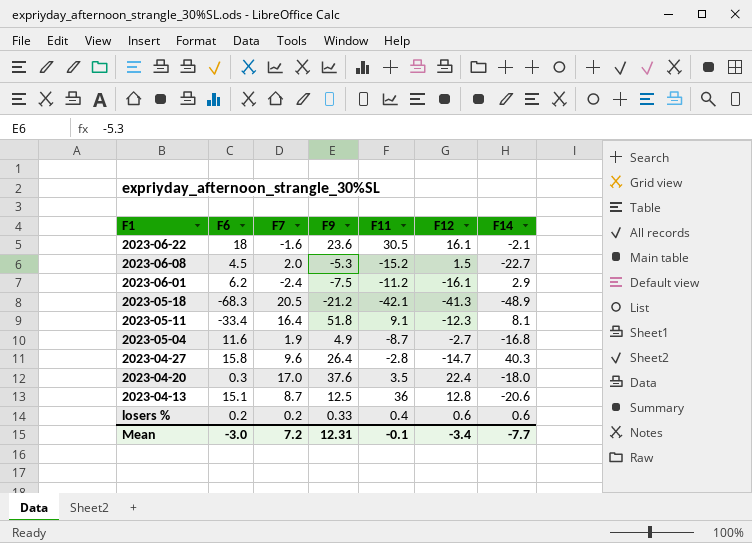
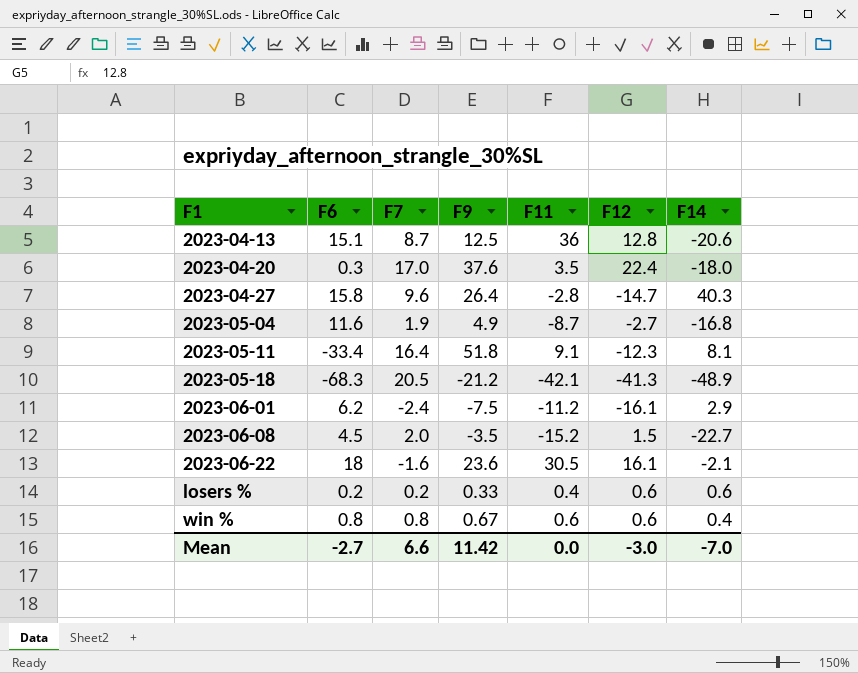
row order: none -> F1 ascending
2023-06-08 | F9: -5.3 -> -3.5
row win %: none -> 0.8 | 0.8 | 0.67 | 0.6 | 0.6 | 0.4
Mean | F6: -3.0 -> -2.7
Mean | F7: 7.2 -> 6.6
Mean | F9: 12.31 -> 11.42
Mean | F11: -0.1 -> 0.0
Mean | F12: -3.4 -> -3.0
Mean | F14: -7.7 -> -7.0

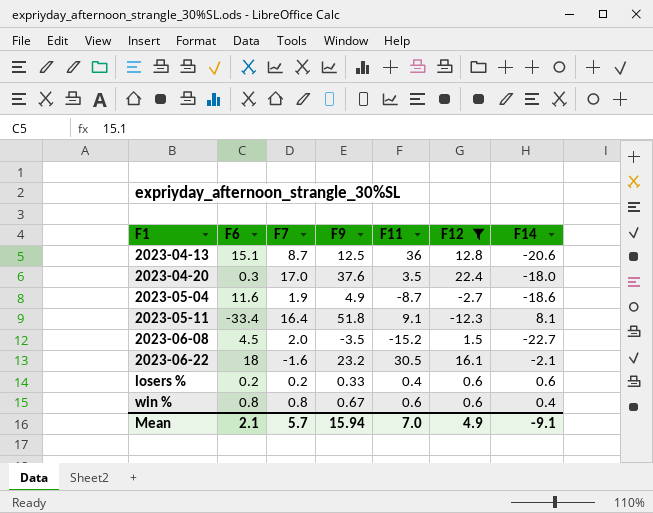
filter: none -> F12 >= -12.3
2023-05-04 | F14: -16.8 -> -18.6
2023-06-22 | F9: 23.6 -> 23.2
Mean | F6: -2.7 -> 2.1
Mean | F7: 6.6 -> 5.7
Mean | F9: 11.42 -> 15.94
Mean | F11: 0.0 -> 7.0
Mean | F12: -3.0 -> 4.9
Mean | F14: -7.0 -> -9.1

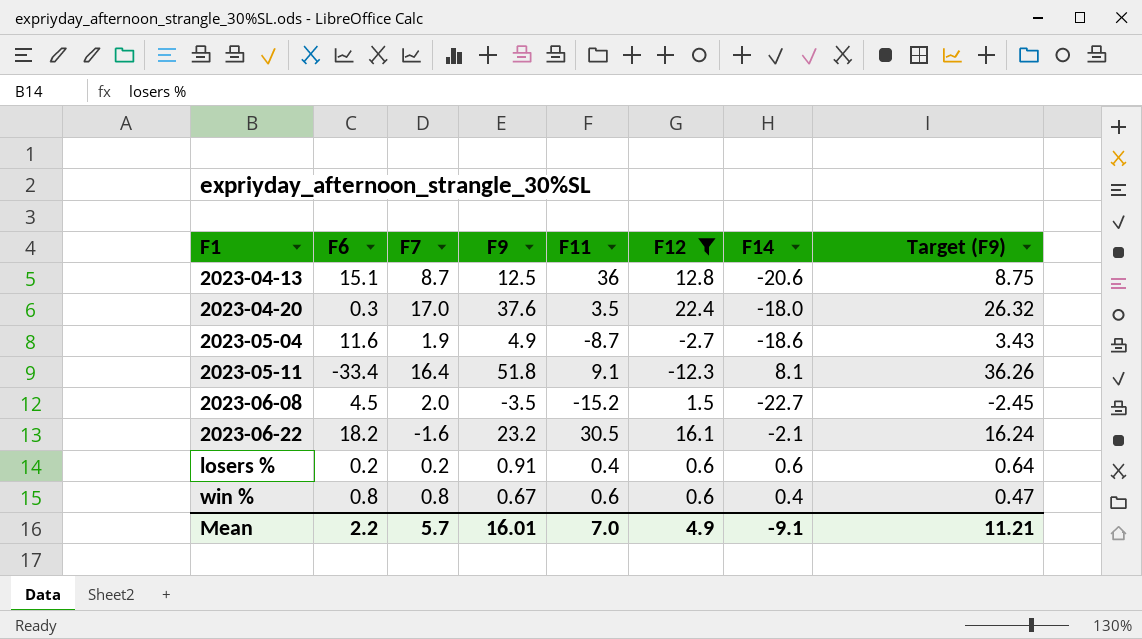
column Target (F9) | formula: none -> [F9] * 0.7
2023-06-22 | F6: 18 -> 18.2
losers % | F9: 0.33 -> 0.91
Mean | F6: 2.1 -> 2.2
Mean | F9: 15.94 -> 16.01

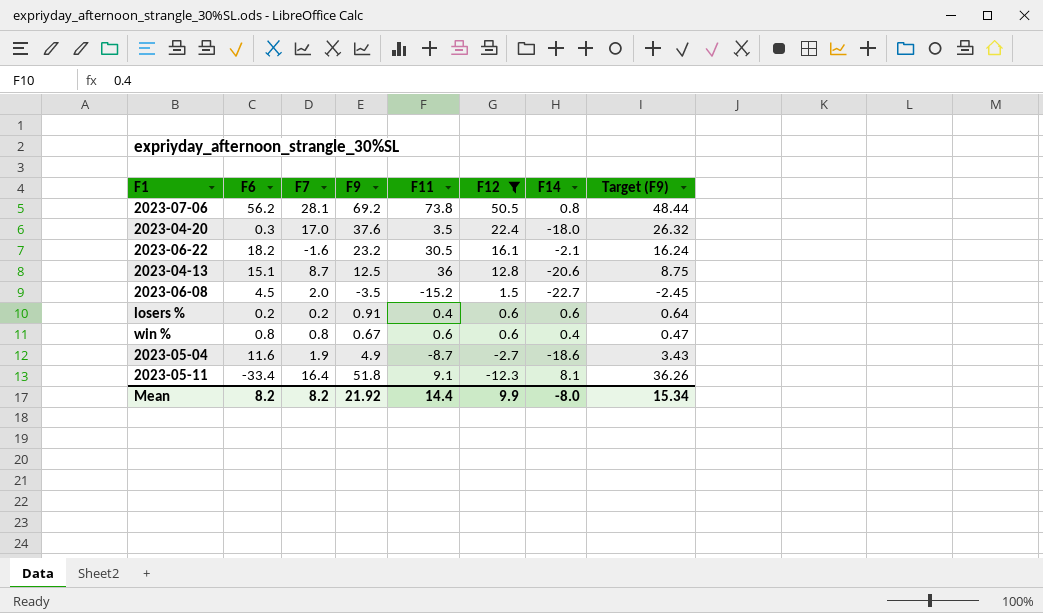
row order: F1 ascending -> F12 descending
row 2023-07-06: none -> 56.2 | 28.1 | 69.2 | 73.8 | 50.5 | 0.8 | 48.44
Mean | F6: 2.2 -> 8.2
Mean | F7: 5.7 -> 8.2
Mean | F9: 16.01 -> 21.92
Mean | F11: 7.0 -> 14.4
Mean | F12: 4.9 -> 9.9
Mean | F14: -9.1 -> -8.0
Mean | Target (F9): 11.21 -> 15.34

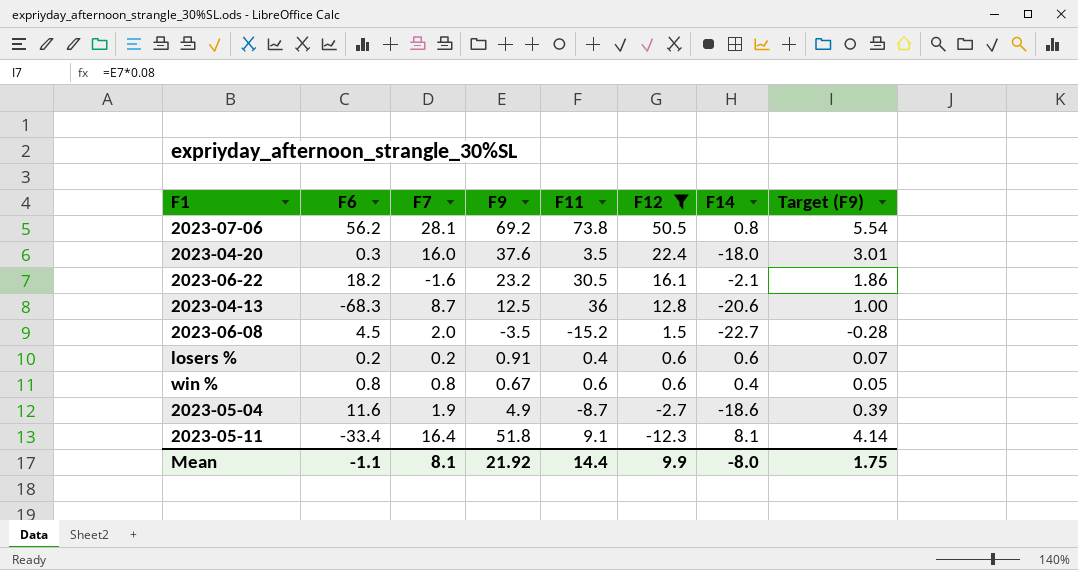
column Target (F9) | formula: [F9] * 0.7 -> [F9] * 0.08
2023-04-20 | F7: 17.0 -> 16.0
2023-04-13 | F6: 15.1 -> -68.3
Mean | F6: 8.2 -> -1.1
Mean | F7: 8.2 -> 8.1
Mean | Target (F9): 15.34 -> 1.75

